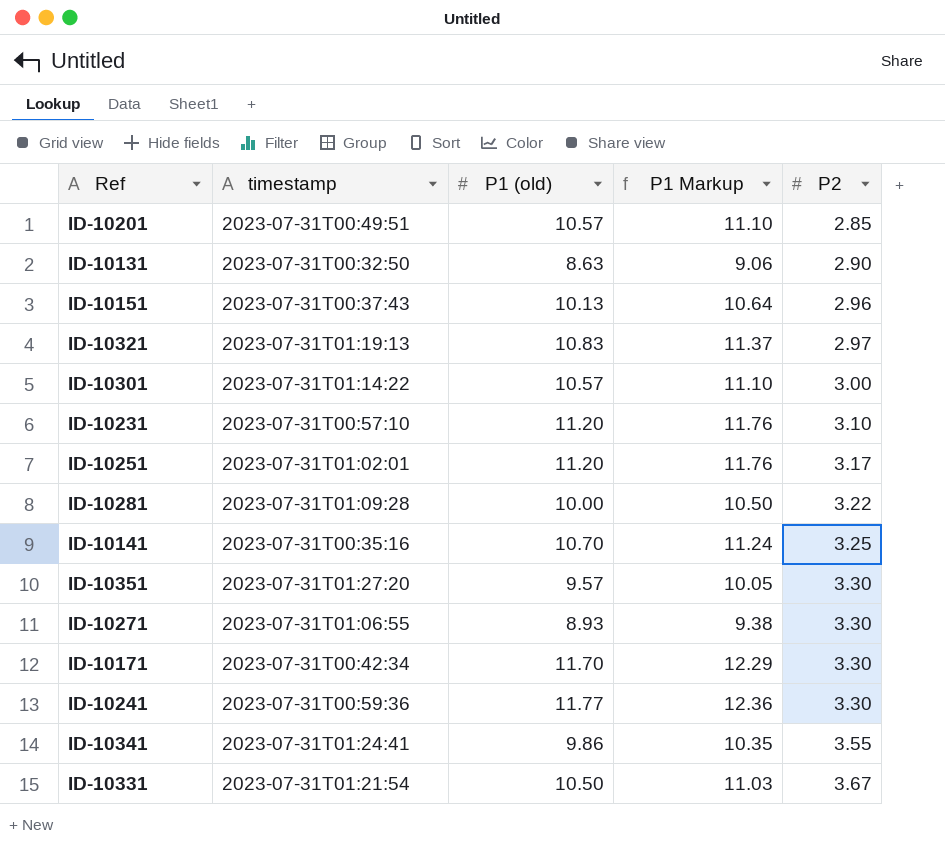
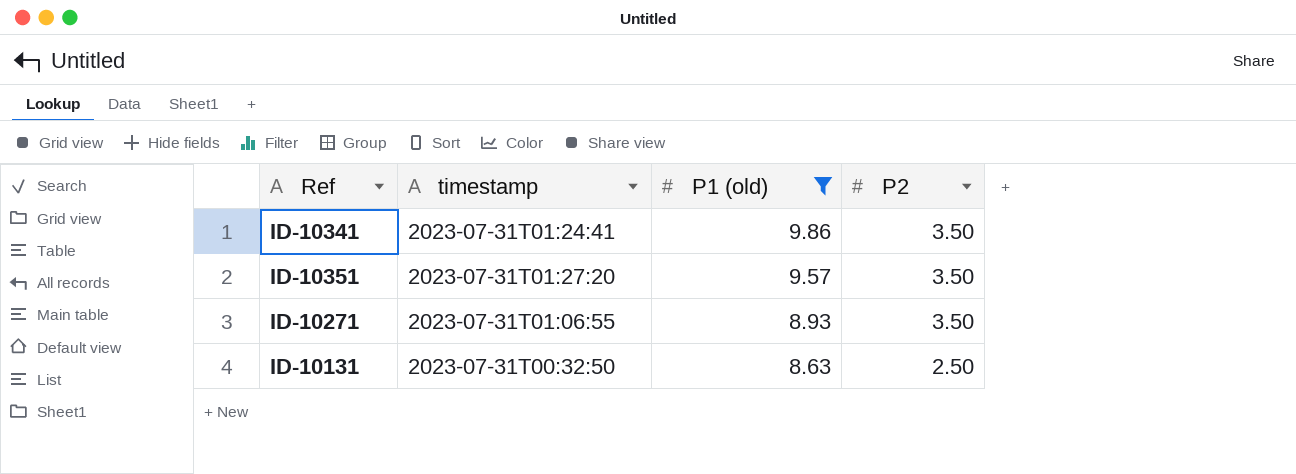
filter: none -> P1 (old) <= 9.86
row order: P2 ascending -> P1 (old) descending
column P1 Markup | formula: [P1 (old)] * 1.05 -> none
ID-10341 | P2: 3.55 -> 3.50
ID-10351 | P2: 3.30 -> 3.50
ID-10271 | P2: 3.30 -> 3.50
ID-10131 | P2: 2.90 -> 2.50

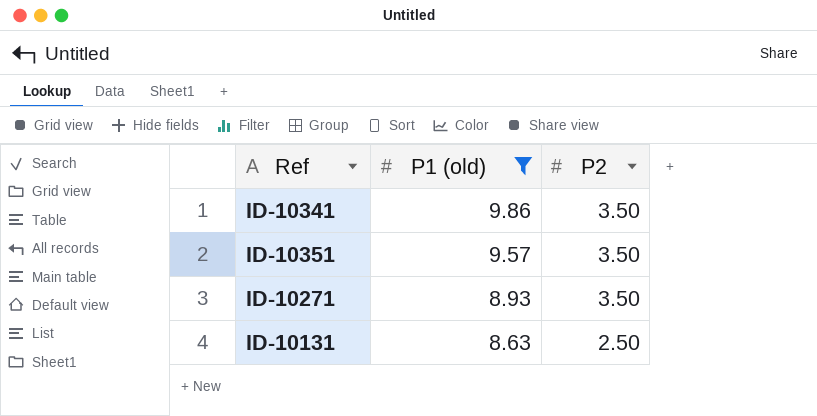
column timestamp | position: 2 -> none

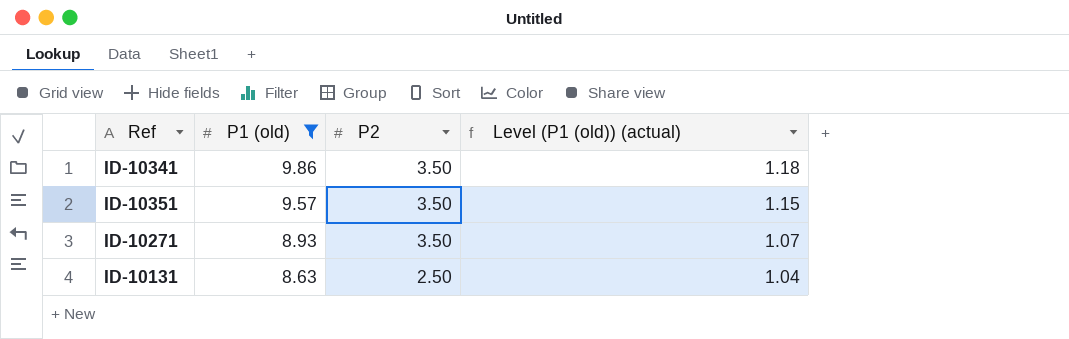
column Level (P1 (old)) (actual) | formula: none -> [P1 (old)] * 0.12

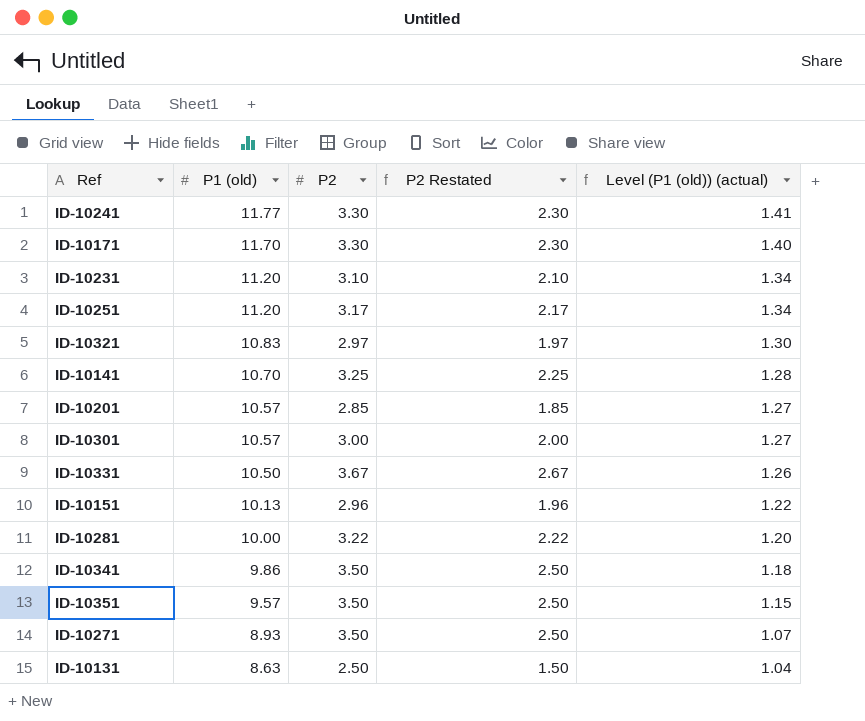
filter: P1 (old) <= 9.86 -> none
column P2 Restated | formula: none -> [P2] - 1

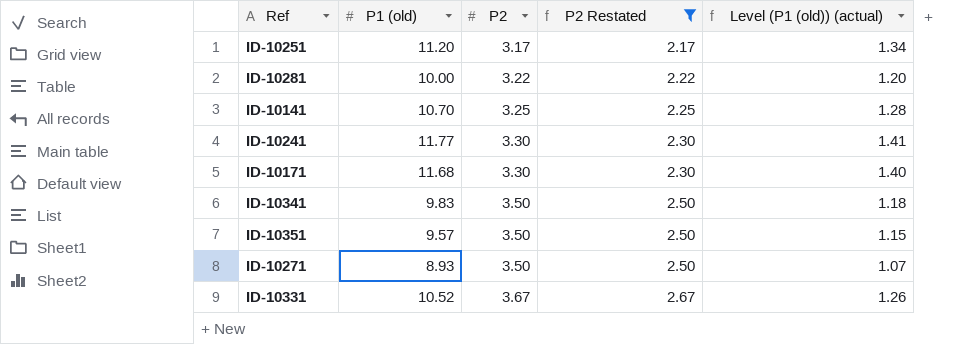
filter: none -> P2 Restated >= 2.17
row order: P1 (old) descending -> P2 ascending
ID-10171 | P1 (old): 11.70 -> 11.68
ID-10341 | P1 (old): 9.86 -> 9.83
ID-10331 | P1 (old): 10.50 -> 10.52

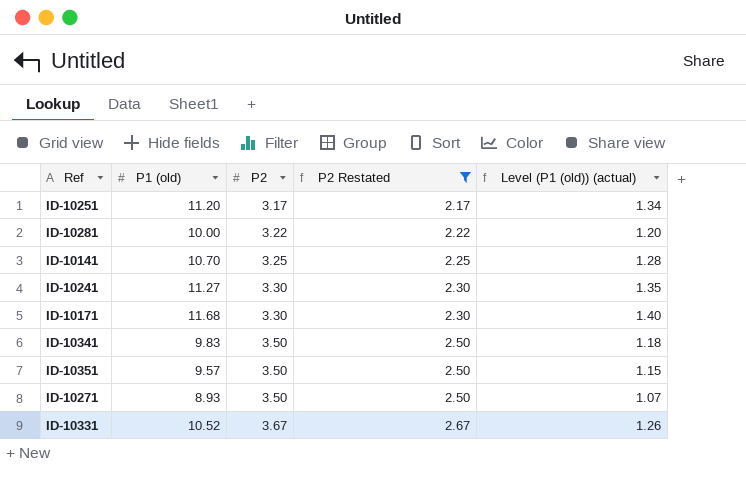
ID-10241 | P1 (old): 11.77 -> 11.27
ID-10241 | Level (P1 (old)) (actual): 1.41 -> 1.35

